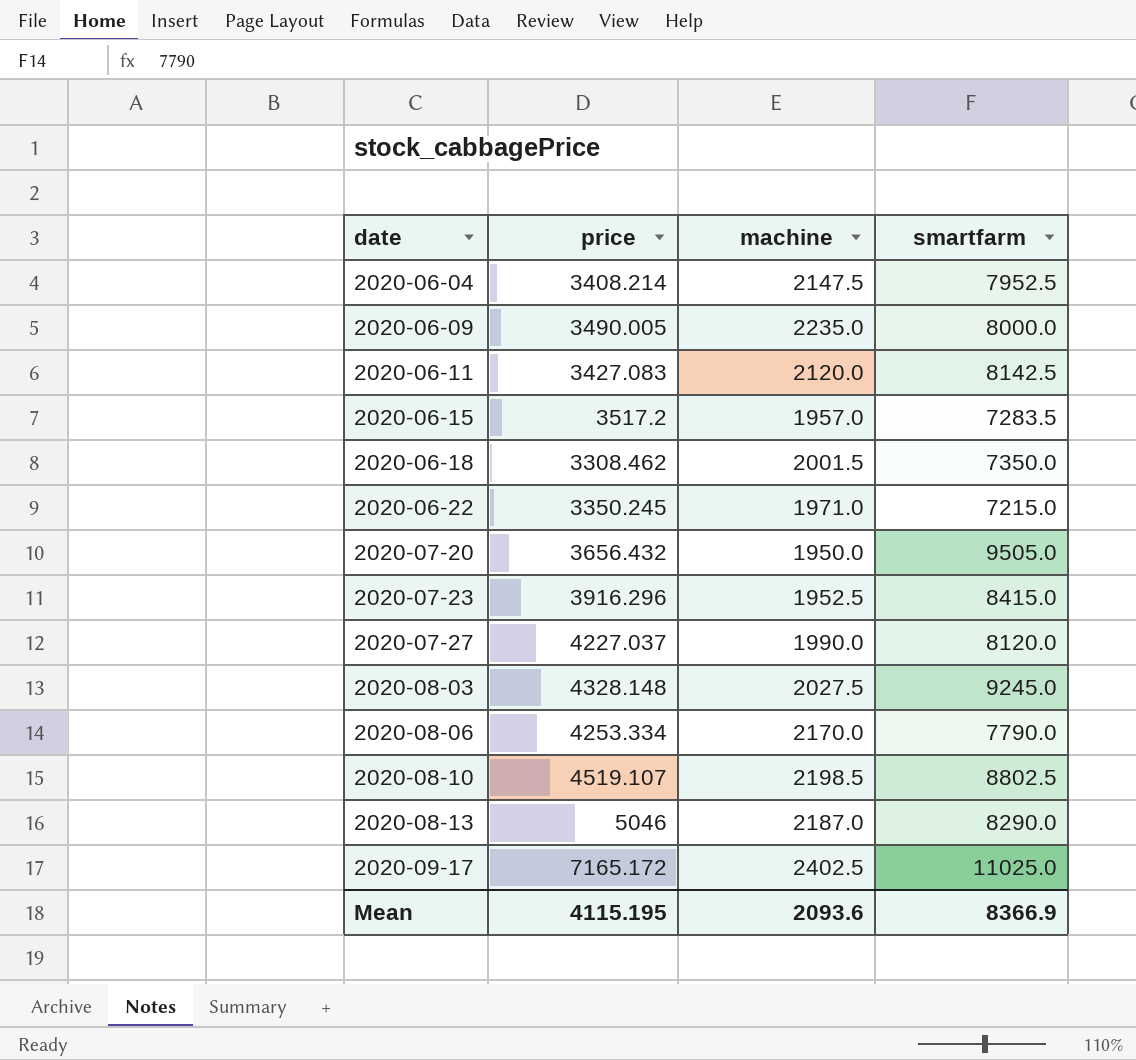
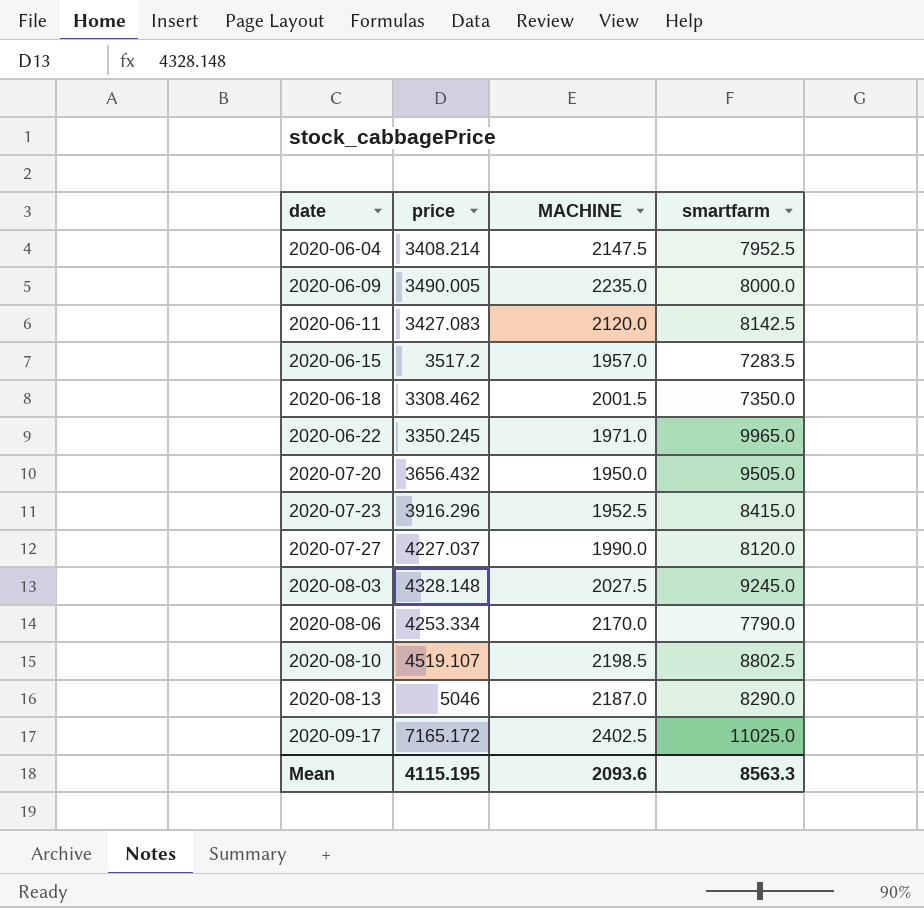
column name: machine -> MACHINE
2020-06-22 | smartfarm: 7215.0 -> 9965.0
Mean | smartfarm: 8366.9 -> 8563.3

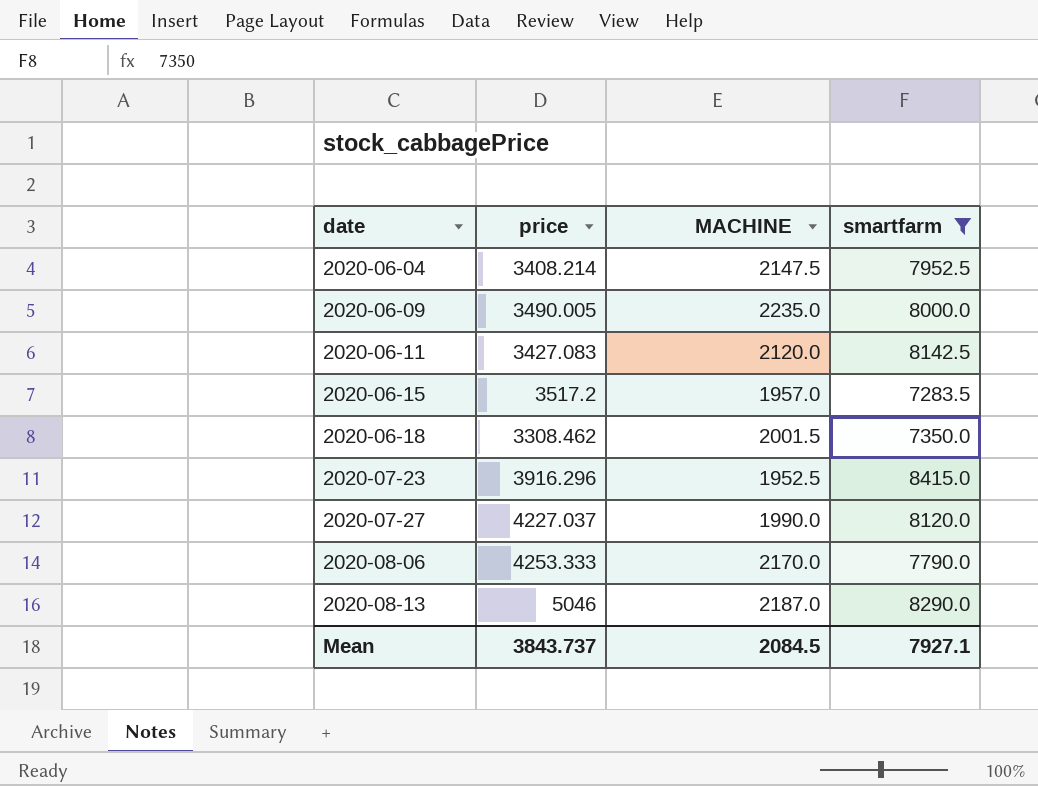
filter: none -> smartfarm <= 8415.0
2020-08-06 | price: 4253.334 -> 4253.333
Mean | price: 4115.195 -> 3843.737
Mean | MACHINE: 2093.6 -> 2084.5
Mean | smartfarm: 8563.3 -> 7927.1

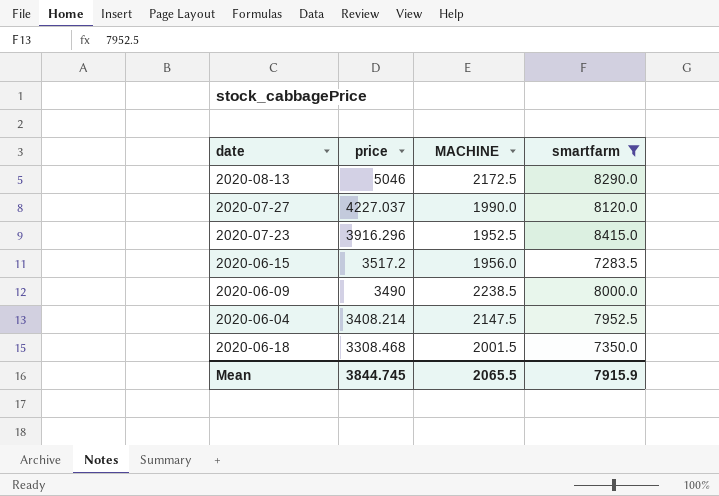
row order: date ascending -> price descending
row 2020-06-11: 3427.083 | 2120.0 | 8142.5 -> none
row 2020-08-06: 4253.333 | 2170.0 | 7790.0 -> none
2020-08-13 | MACHINE: 2187.0 -> 2172.5
2020-06-15 | MACHINE: 1957.0 -> 1956.0
2020-06-09 | price: 3490.005 -> 3490
2020-06-09 | MACHINE: 2235.0 -> 2238.5
2020-06-18 | price: 3308.462 -> 3308.468
Mean | price: 3843.737 -> 3844.745
Mean | MACHINE: 2084.5 -> 2065.5
Mean | smartfarm: 7927.1 -> 7915.9

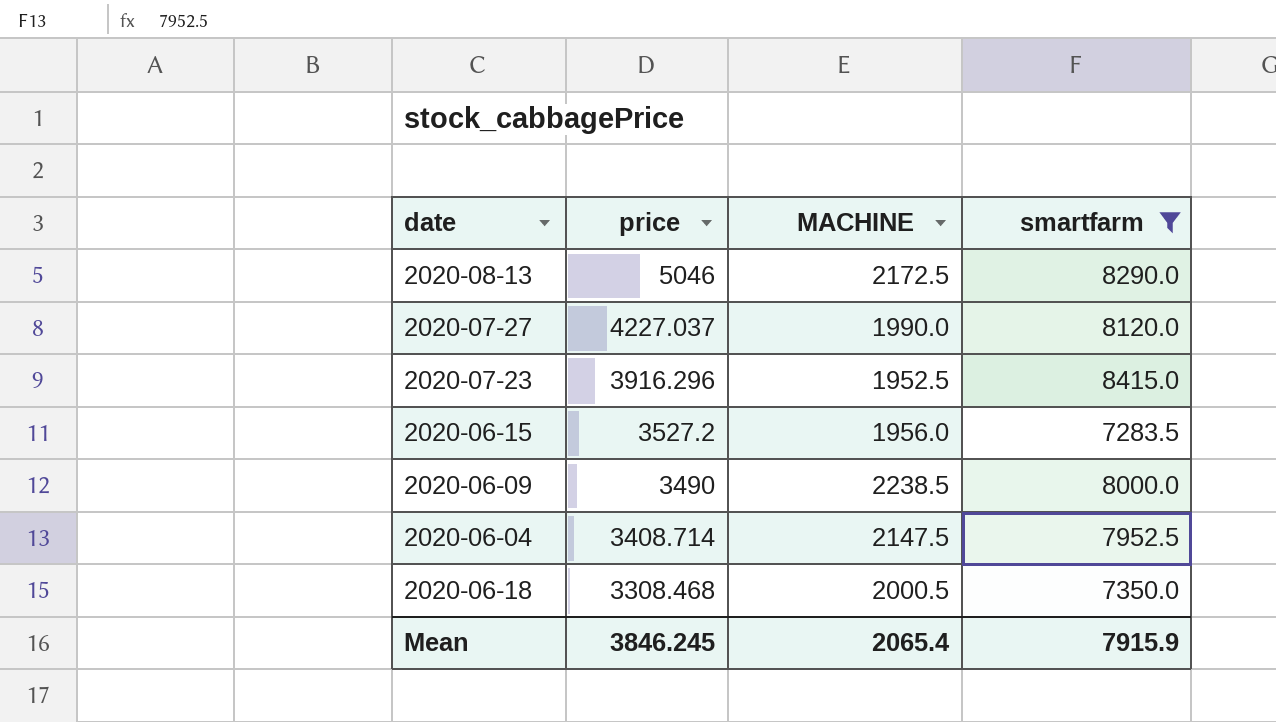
2020-06-15 | price: 3517.2 -> 3527.2
2020-06-04 | price: 3408.214 -> 3408.714
2020-06-18 | MACHINE: 2001.5 -> 2000.5
Mean | price: 3844.745 -> 3846.245
Mean | MACHINE: 2065.5 -> 2065.4

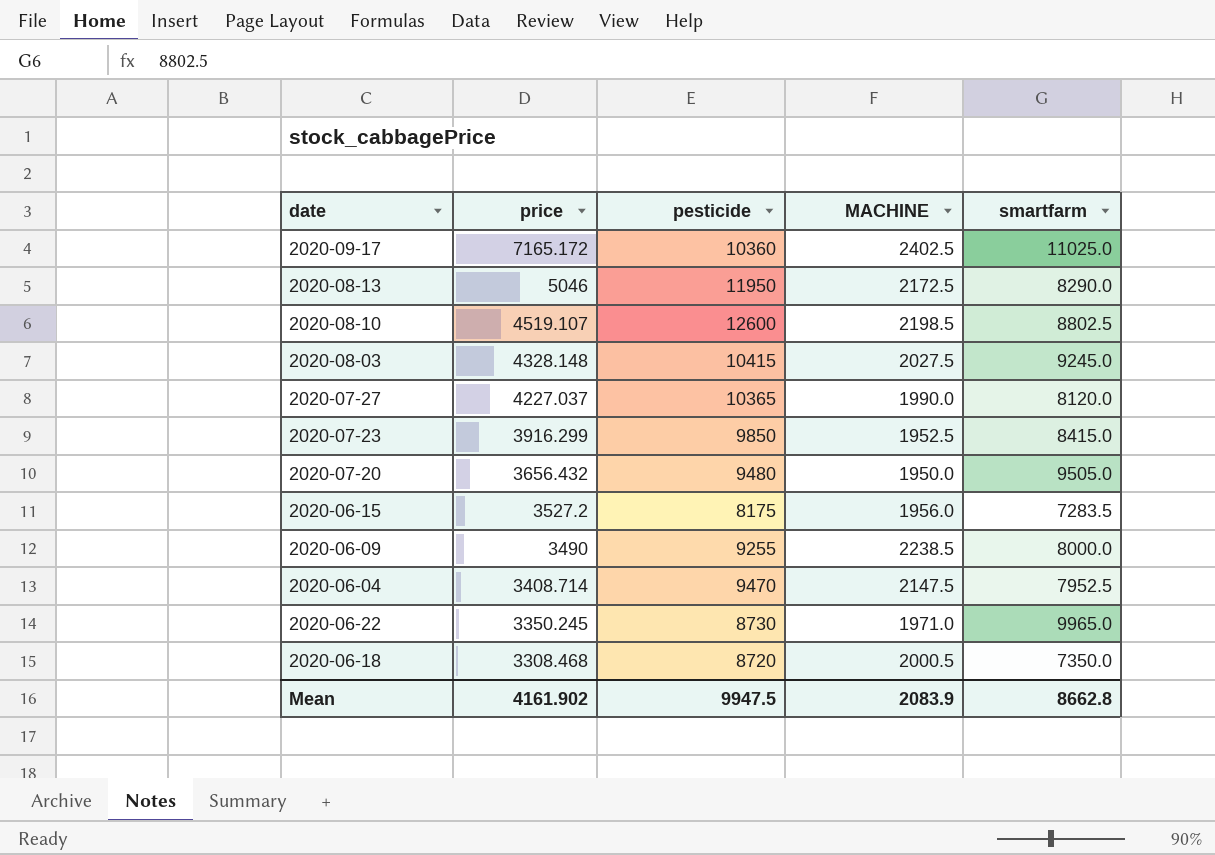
filter: smartfarm <= 8415.0 -> none
column pesticide | position: none -> 3
2020-07-23 | price: 3916.296 -> 3916.299
Mean | price: 3846.245 -> 4161.902
Mean | MACHINE: 2065.4 -> 2083.9
Mean | smartfarm: 7915.9 -> 8662.8

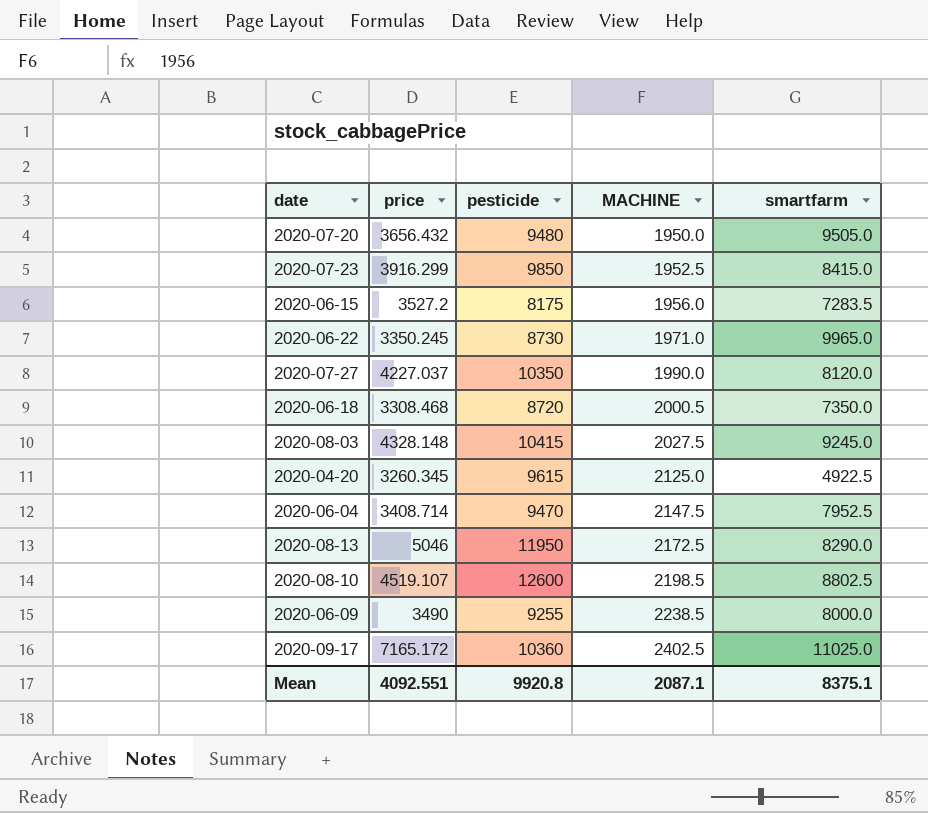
row order: price descending -> MACHINE ascending
2020-07-27 | pesticide: 10365 -> 10350
row 2020-04-20: none -> 3260.345 | 9615 | 2125.0 | 4922.5
Mean | price: 4161.902 -> 4092.551
Mean | pesticide: 9947.5 -> 9920.8
Mean | MACHINE: 2083.9 -> 2087.1
Mean | smartfarm: 8662.8 -> 8375.1

